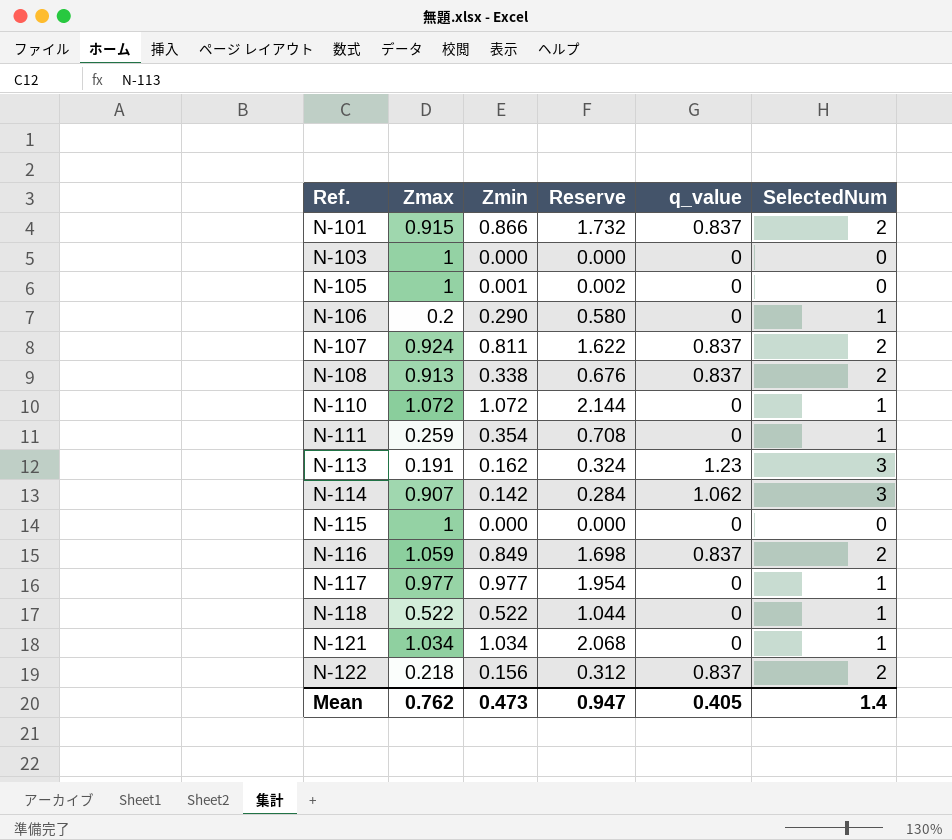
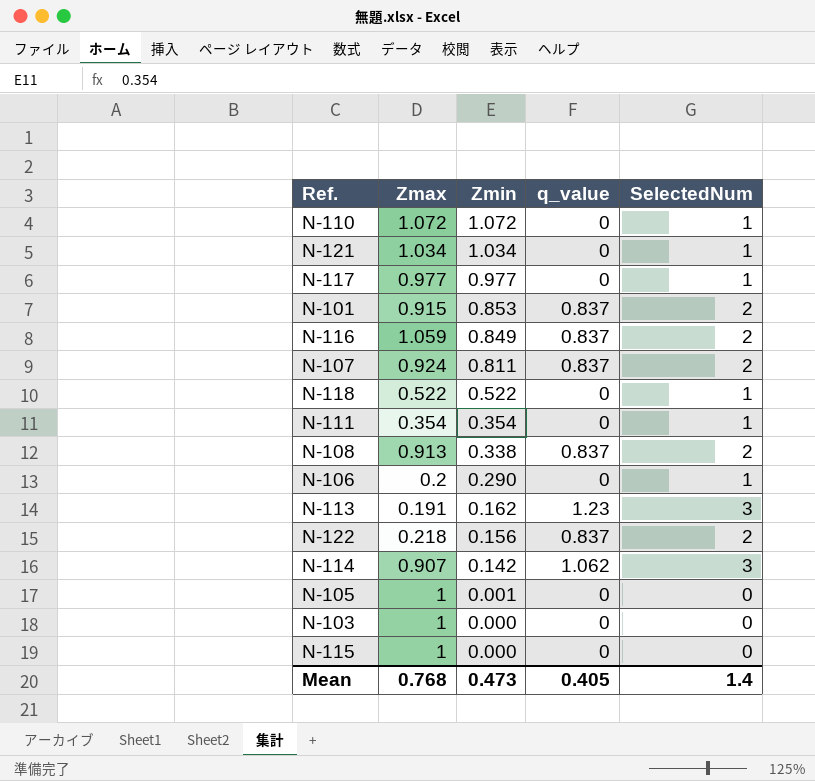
row order: Ref. ascending -> Zmin descending
column Reserve | formula: [Zmin] * 2 -> none
N-101 | Zmin: 0.866 -> 0.853
N-111 | Zmax: 0.259 -> 0.354
Mean | Zmax: 0.762 -> 0.768

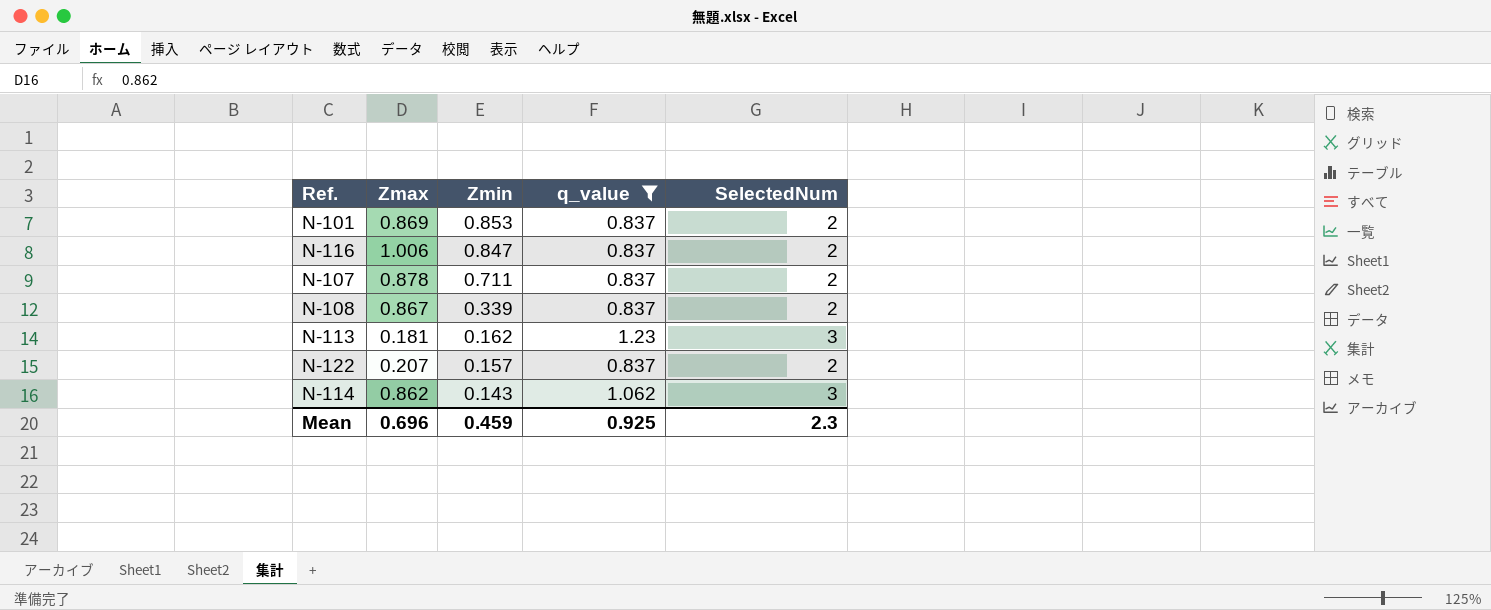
filter: none -> q_value != 0
N-101 | Zmax: 0.915 -> 0.869
N-116 | Zmax: 1.059 -> 1.006
N-116 | Zmin: 0.849 -> 0.847
N-107 | Zmax: 0.924 -> 0.878
N-107 | Zmin: 0.811 -> 0.711
N-108 | Zmax: 0.913 -> 0.867
N-108 | Zmin: 0.338 -> 0.339
N-113 | Zmax: 0.191 -> 0.181
N-122 | Zmax: 0.218 -> 0.207
N-122 | Zmin: 0.156 -> 0.157
N-114 | Zmax: 0.907 -> 0.862
N-114 | Zmin: 0.142 -> 0.143
Mean | Zmax: 0.768 -> 0.696
Mean | Zmin: 0.473 -> 0.459
Mean | q_value: 0.405 -> 0.925
Mean | SelectedNum: 1.4 -> 2.3

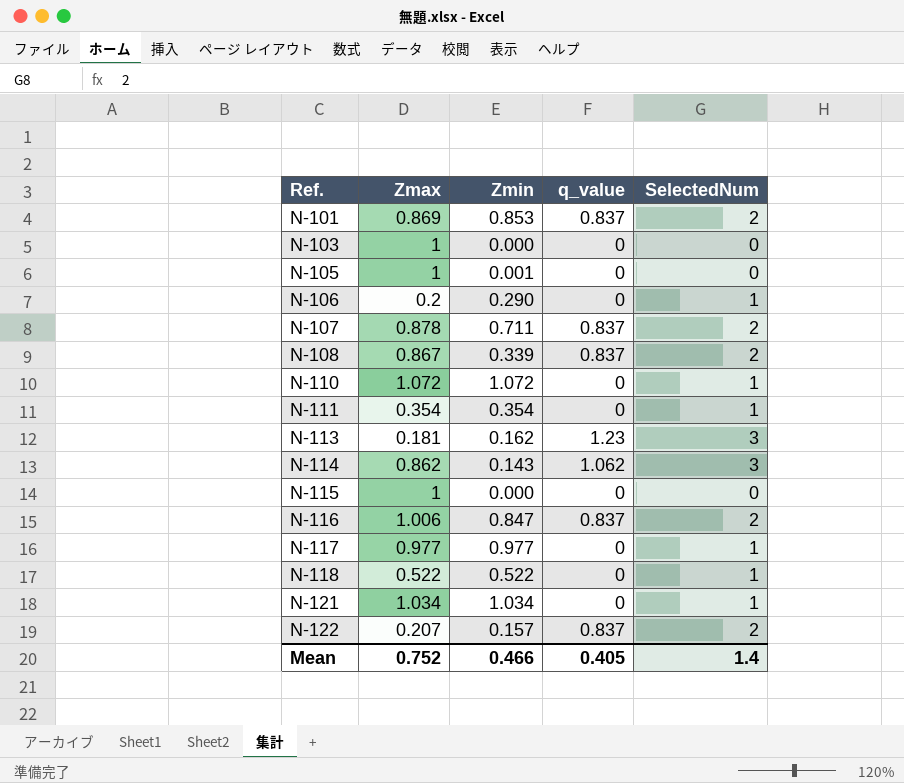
filter: q_value != 0 -> none
row order: Zmin descending -> Ref. ascending
Mean | Zmax: 0.696 -> 0.752
Mean | Zmin: 0.459 -> 0.466
Mean | q_value: 0.925 -> 0.405
Mean | SelectedNum: 2.3 -> 1.4

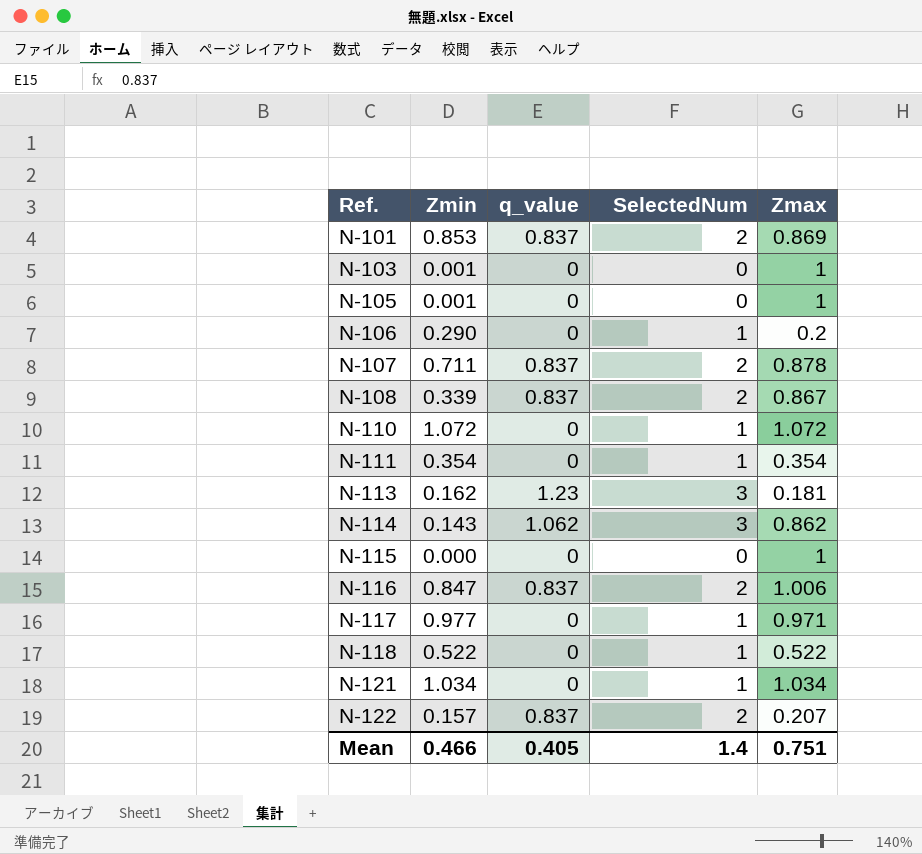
column Zmax | position: 2 -> 5
N-103 | Zmin: 0.000 -> 0.001
N-117 | Zmax: 0.977 -> 0.971
Mean | Zmax: 0.752 -> 0.751

